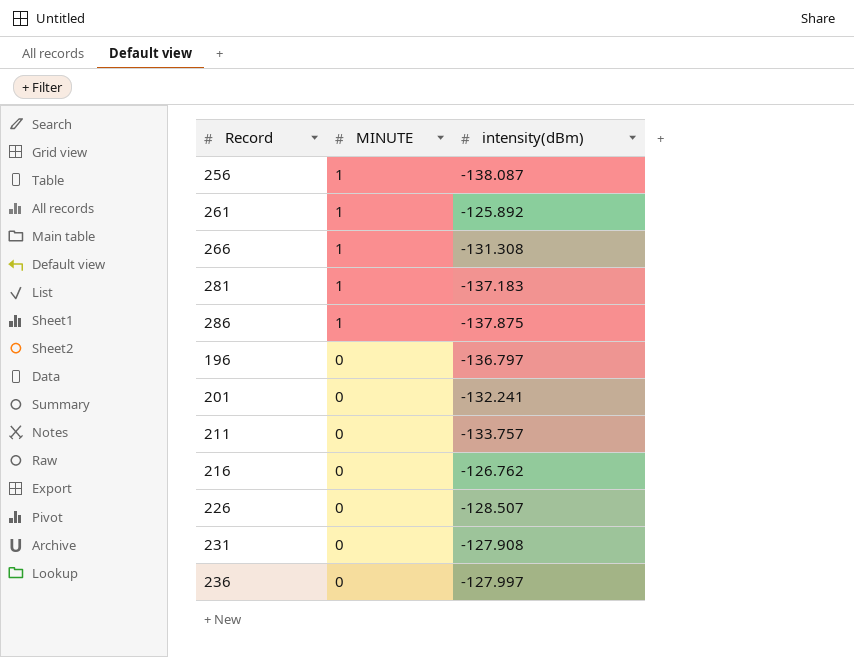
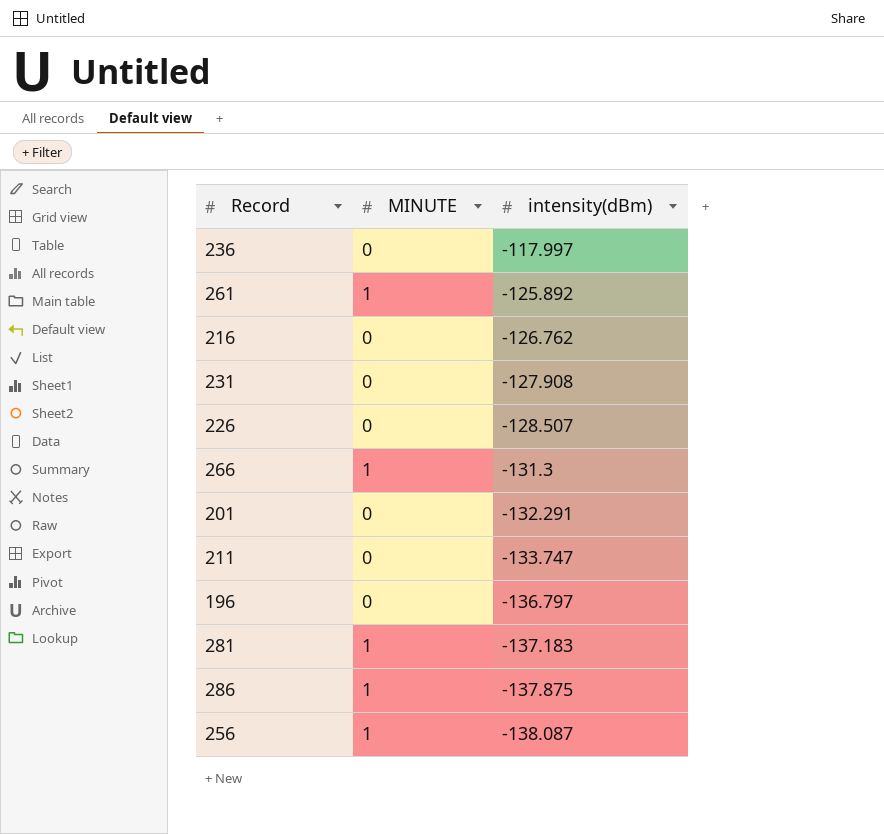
row order: MINUTE descending -> intensity(dBm) descending
236 | intensity(dBm): -127.997 -> -117.997
266 | intensity(dBm): -131.308 -> -131.3
201 | intensity(dBm): -132.241 -> -132.291
211 | intensity(dBm): -133.757 -> -133.747

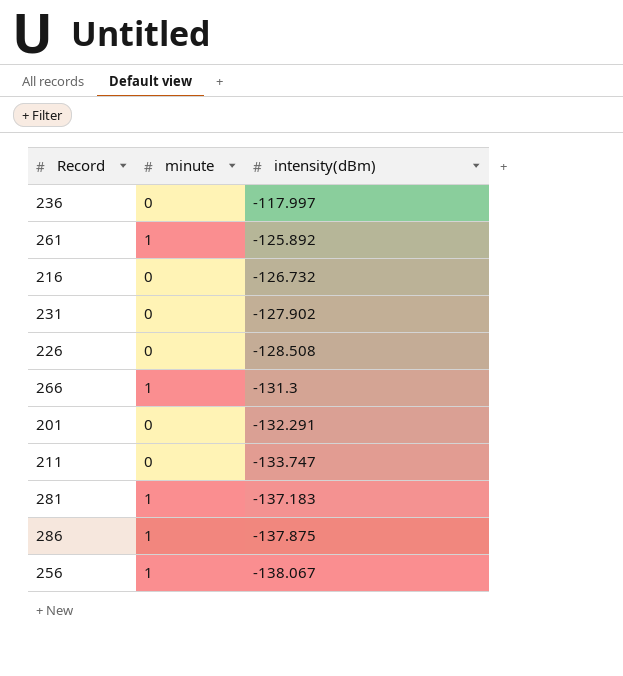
column name: MINUTE -> minute
row 196: 0 | -136.797 -> none
216 | intensity(dBm): -126.762 -> -126.732
231 | intensity(dBm): -127.908 -> -127.902
226 | intensity(dBm): -128.507 -> -128.508
256 | intensity(dBm): -138.087 -> -138.067

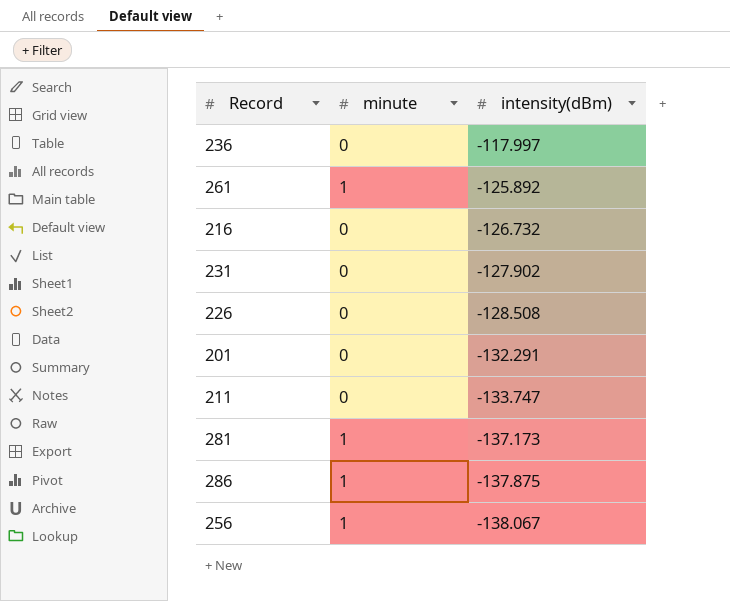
row 266: 1 | -131.3 -> none
281 | intensity(dBm): -137.183 -> -137.173

